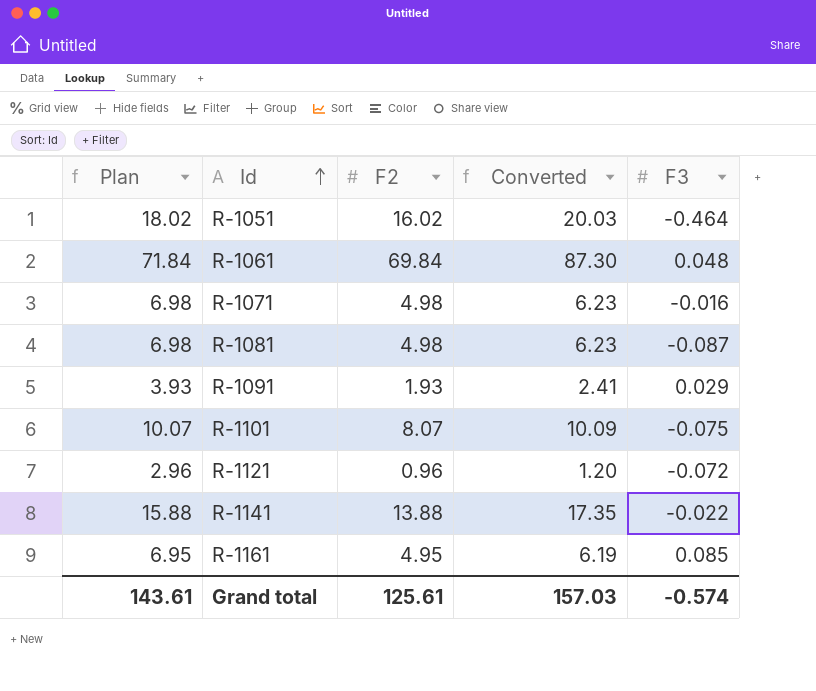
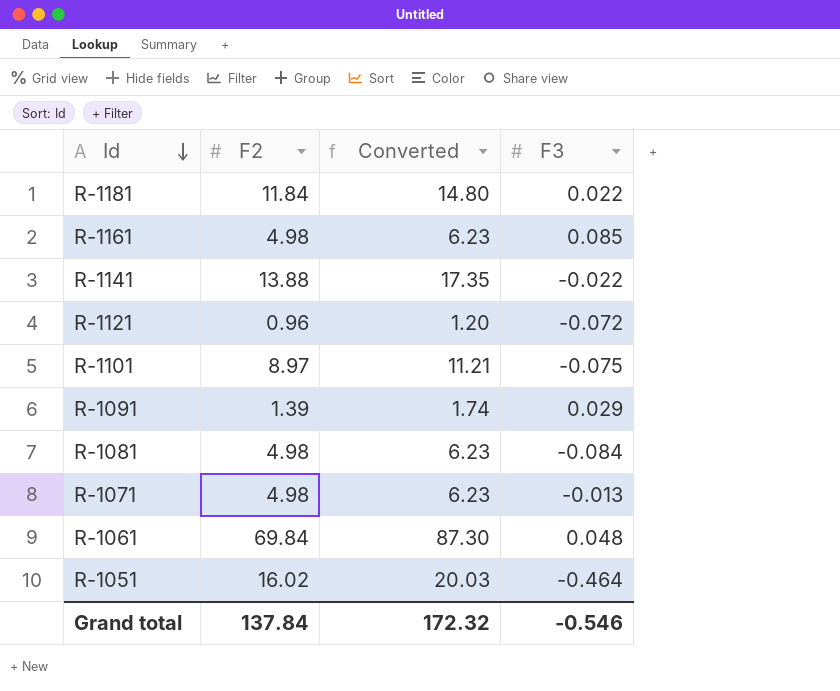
row order: Id ascending -> Id descending
column Plan | formula: [F2] + 2 -> none
row R-1181: none -> 11.84 | 14.80 | 0.022
R-1161 | F2: 4.95 -> 4.98
R-1161 | Converted: 6.19 -> 6.23
R-1101 | F2: 8.07 -> 8.97
R-1101 | Converted: 10.09 -> 11.21
R-1091 | F2: 1.93 -> 1.39
R-1091 | Converted: 2.41 -> 1.74
R-1081 | F3: -0.087 -> -0.084
R-1071 | F3: -0.016 -> -0.013
Grand total | F2: 125.61 -> 137.84
Grand total | Converted: 157.03 -> 172.32
Grand total | F3: -0.574 -> -0.546

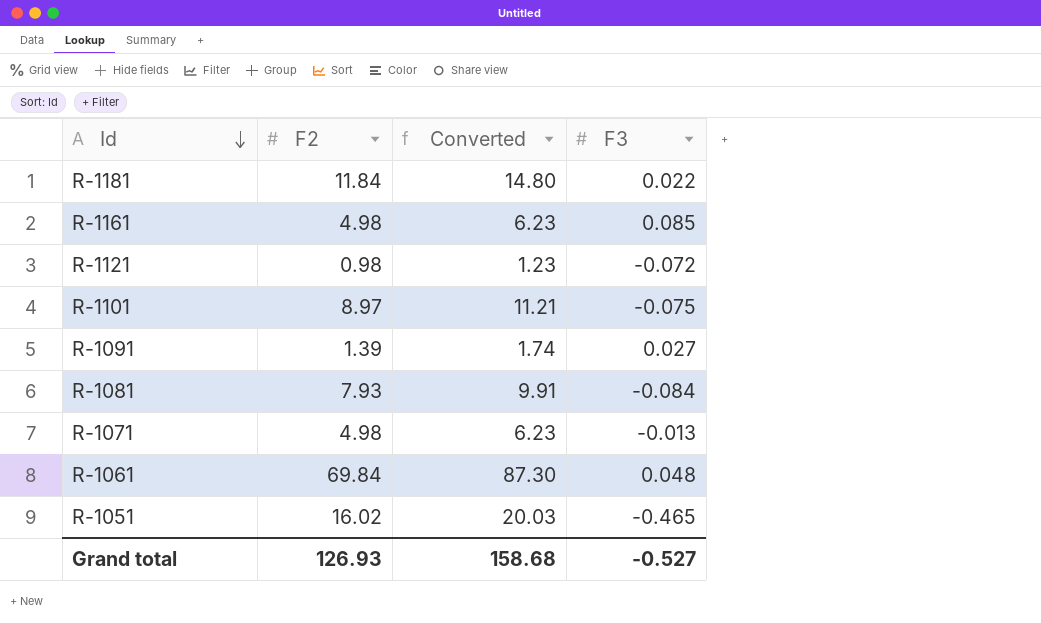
row R-1141: 13.88 | 17.35 | -0.022 -> none
R-1121 | F2: 0.96 -> 0.98
R-1121 | Converted: 1.20 -> 1.23
R-1091 | F3: 0.029 -> 0.027
R-1081 | F2: 4.98 -> 7.93
R-1081 | Converted: 6.23 -> 9.91
R-1051 | F3: -0.464 -> -0.465
Grand total | F2: 137.84 -> 126.93
Grand total | Converted: 172.32 -> 158.68
Grand total | F3: -0.546 -> -0.527

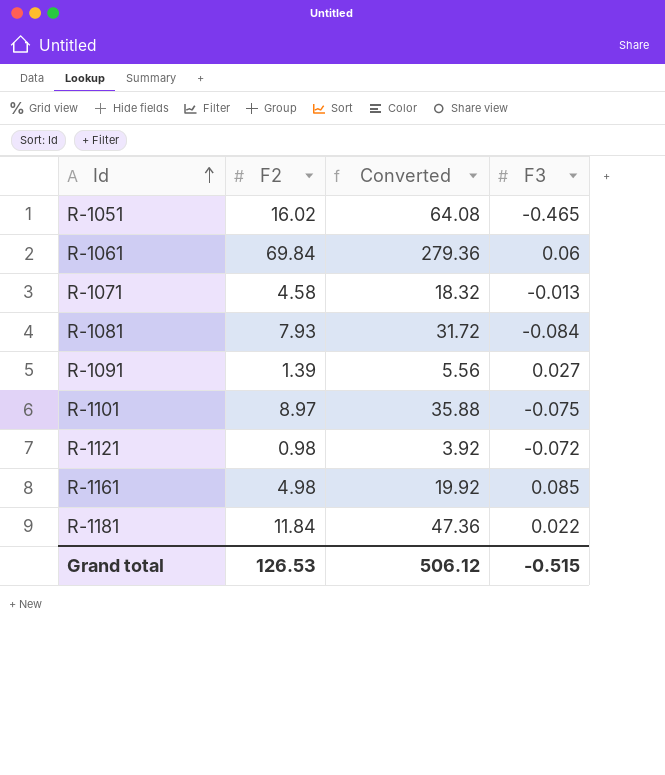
row order: Id descending -> Id ascending
column Converted | formula: [F2] * 1.25 -> [F2] * 4
R-1061 | F3: 0.048 -> 0.06
R-1071 | F2: 4.98 -> 4.58
Grand total | F2: 126.93 -> 126.53
Grand total | Converted: 158.68 -> 506.12
Grand total | F3: -0.527 -> -0.515

